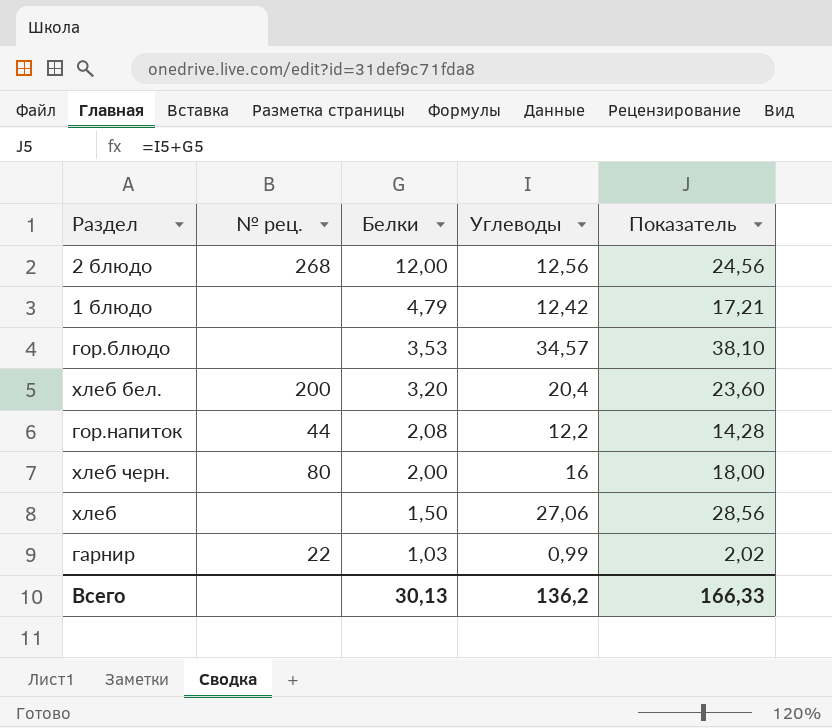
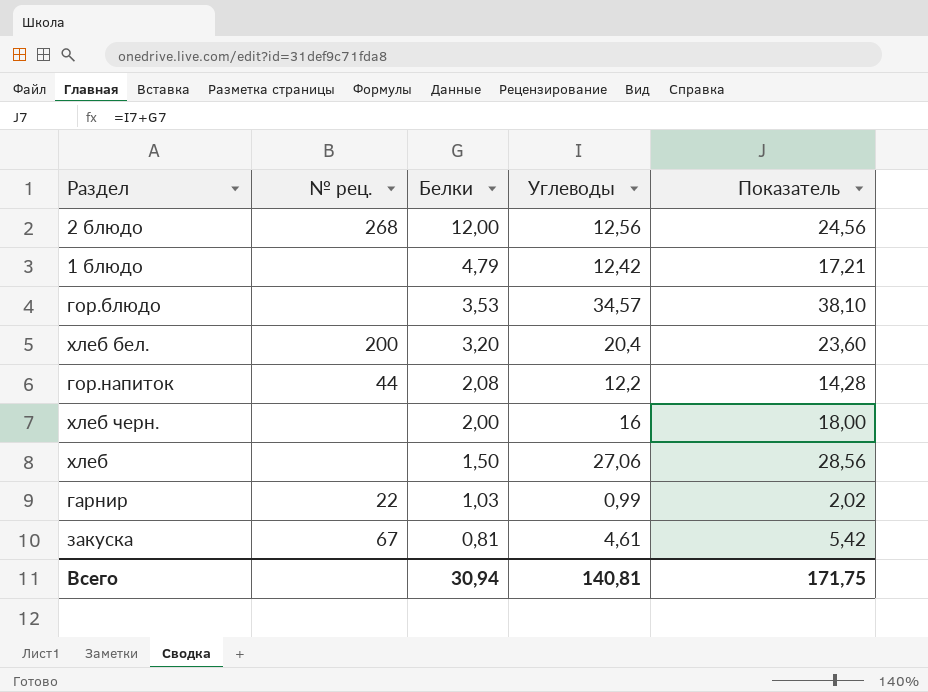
хлеб черн. | № рец.: 80 -> none
row закуска: none -> 67 | 0,81 | 4,61 | 5,42
Всего | Белки: 30,13 -> 30,94
Всего | Углеводы: 136,2 -> 140,81
Всего | Показатель: 166,33 -> 171,75

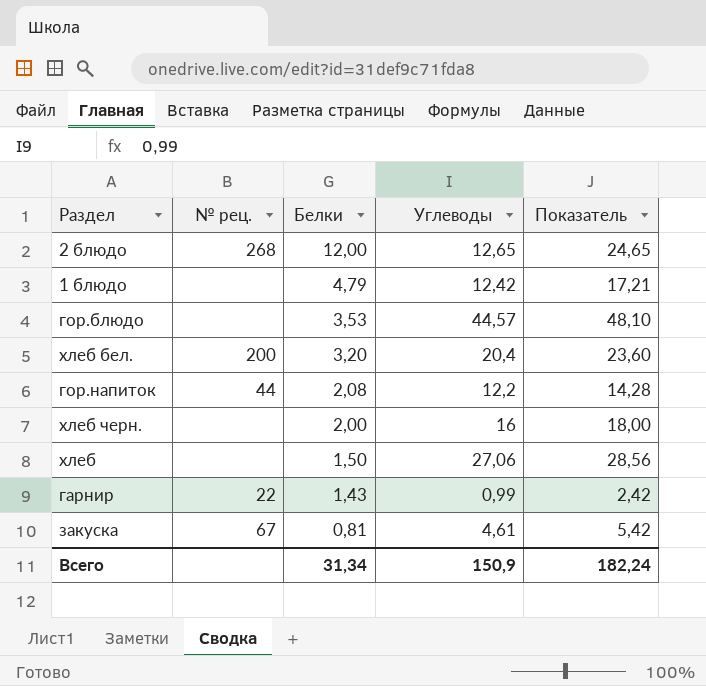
2 блюдо | Углеводы: 12,56 -> 12,65
2 блюдо | Показатель: 24,56 -> 24,65
гор.блюдо | Углеводы: 34,57 -> 44,57
гор.блюдо | Показатель: 38,10 -> 48,10
гарнир | Белки: 1,03 -> 1,43
гарнир | Показатель: 2,02 -> 2,42
Всего | Белки: 30,94 -> 31,34
Всего | Углеводы: 140,81 -> 150,9
Всего | Показатель: 171,75 -> 182,24

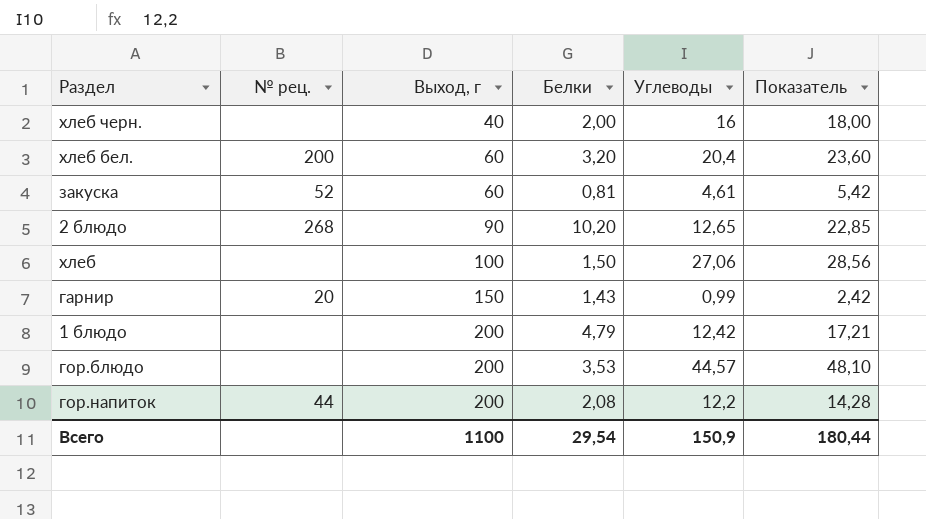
row order: Белки descending -> Выход, г ascending
column Выход, г | position: none -> 3
закуска | № рец.: 67 -> 52
2 блюдо | Белки: 12,00 -> 10,20
2 блюдо | Показатель: 24,65 -> 22,85
гарнир | № рец.: 22 -> 20
Всего | Белки: 31,34 -> 29,54
Всего | Показатель: 182,24 -> 180,44

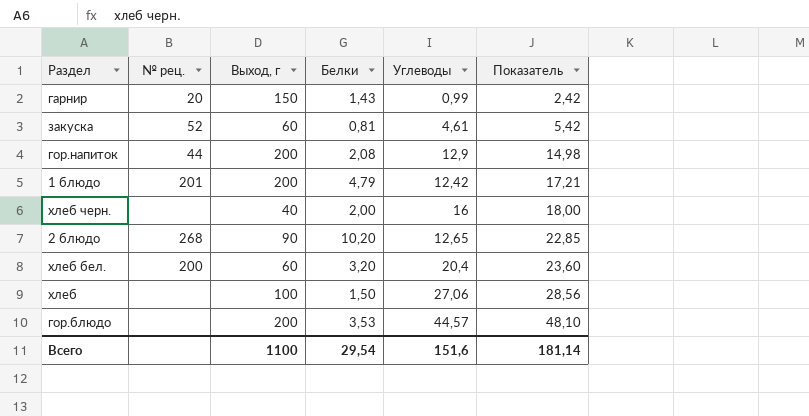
row order: Выход, г ascending -> Показатель ascending
гор.напиток | Углеводы: 12,2 -> 12,9
гор.напиток | Показатель: 14,28 -> 14,98
1 блюдо | № рец.: none -> 201
Всего | Углеводы: 150,9 -> 151,6
Всего | Показатель: 180,44 -> 181,14

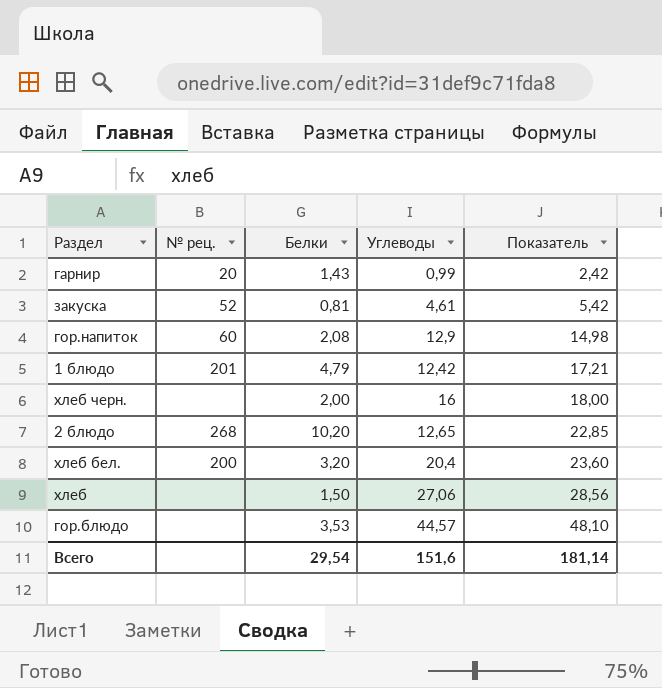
column Выход, г | position: 3 -> none
гор.напиток | № рец.: 44 -> 60

